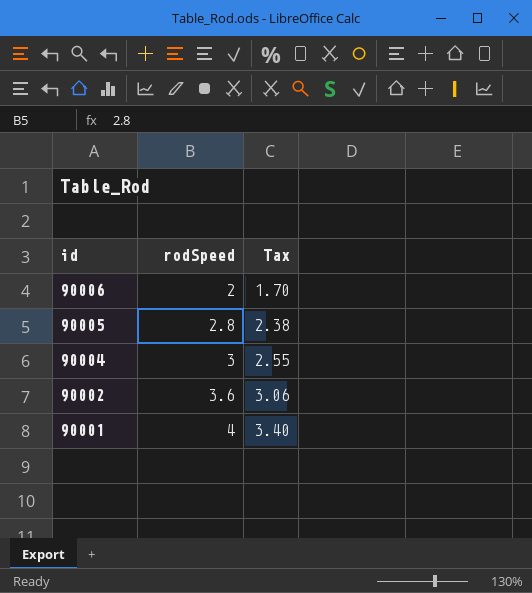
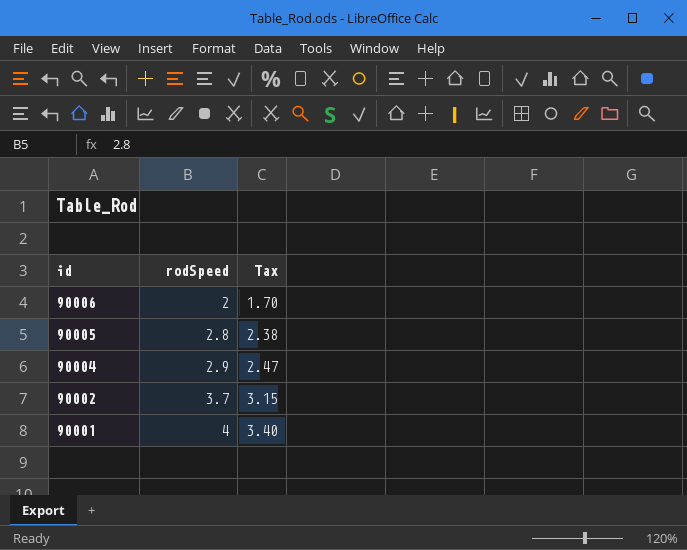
90004 | rodSpeed: 3 -> 2.9
90004 | Tax: 2.55 -> 2.47
90002 | rodSpeed: 3.6 -> 3.7
90002 | Tax: 3.06 -> 3.15

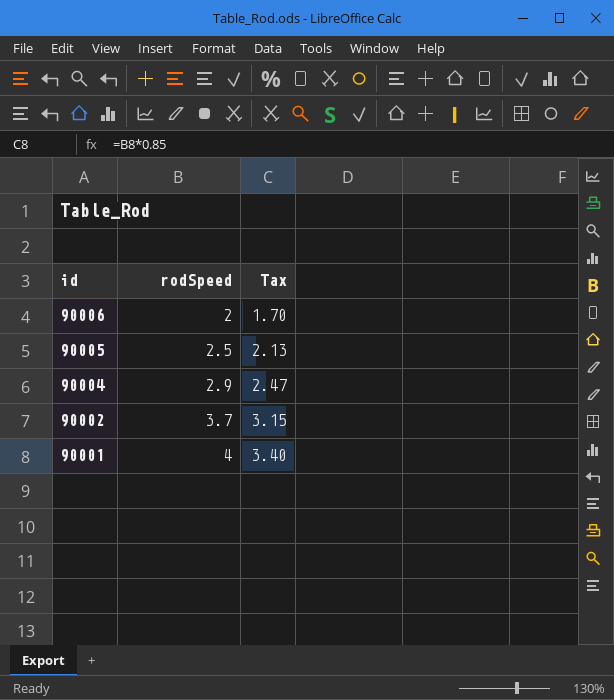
90005 | rodSpeed: 2.8 -> 2.5
90005 | Tax: 2.38 -> 2.13

